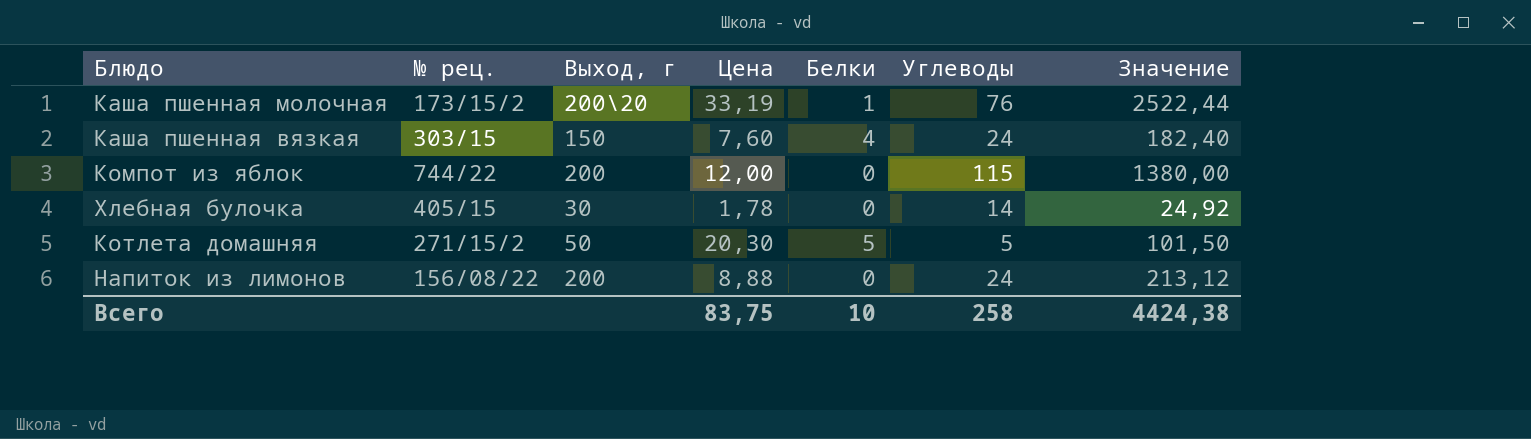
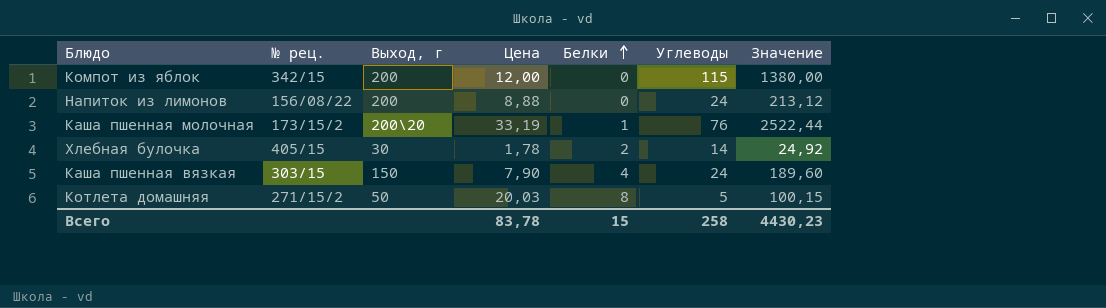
row order: none -> Белки ascending
Компот из яблок | № рец.: 744/22 -> 342/15
Хлебная булочка | Белки: 0 -> 2
Каша пшенная вязкая | Цена: 7,60 -> 7,90
Каша пшенная вязкая | Значение: 182,40 -> 189,60
Котлета домашняя | Цена: 20,30 -> 20,03
Котлета домашняя | Белки: 5 -> 8
Котлета домашняя | Значение: 101,50 -> 100,15
Всего | Цена: 83,75 -> 83,78
Всего | Белки: 10 -> 15
Всего | Значение: 4424,38 -> 4430,23

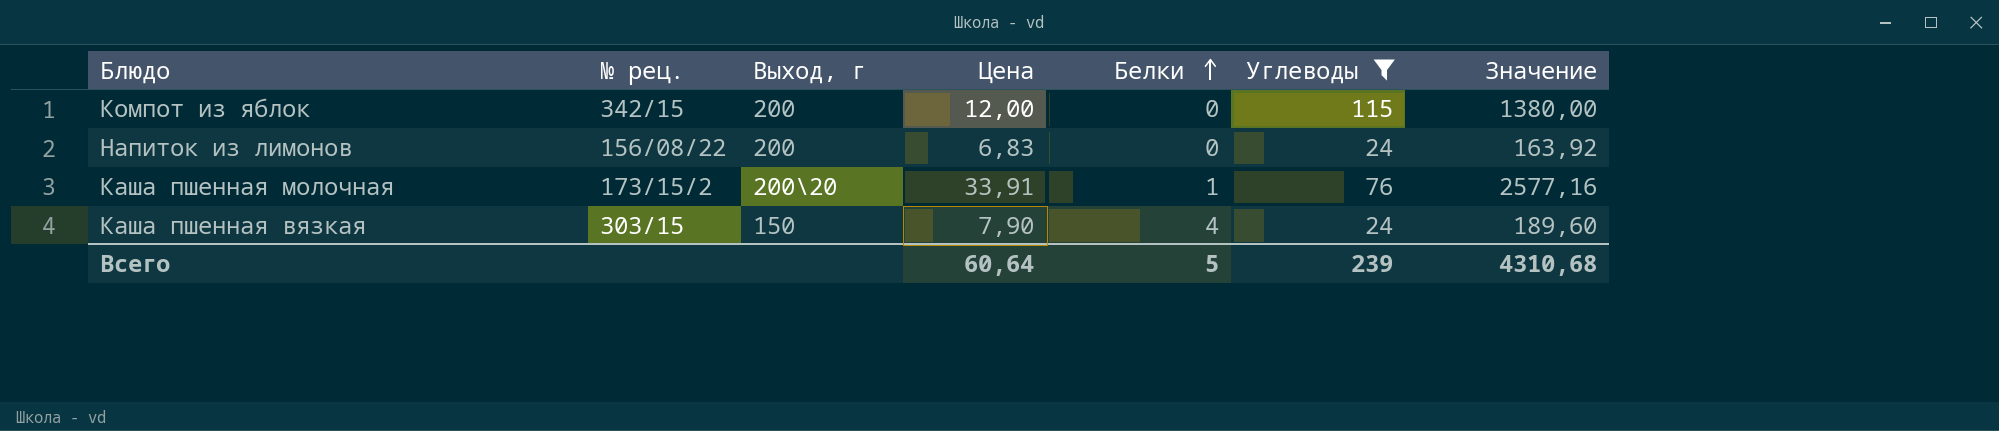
filter: none -> Углеводы >= 24
Напиток из лимонов | Цена: 8,88 -> 6,83
Напиток из лимонов | Значение: 213,12 -> 163,92
Каша пшенная молочная | Цена: 33,19 -> 33,91
Каша пшенная молочная | Значение: 2522,44 -> 2577,16
Всего | Цена: 83,78 -> 60,64
Всего | Белки: 15 -> 5
Всего | Углеводы: 258 -> 239
Всего | Значение: 4430,23 -> 4310,68

